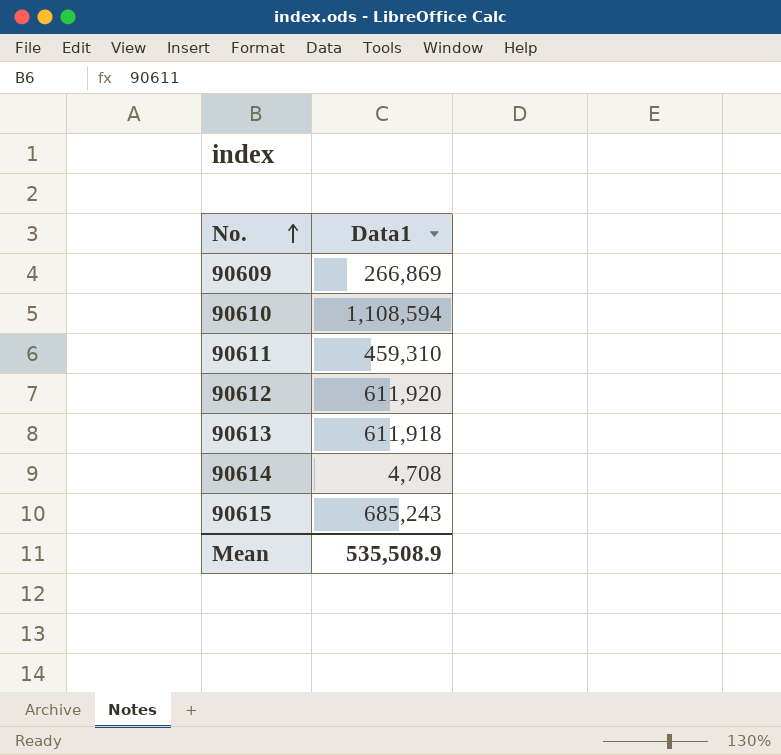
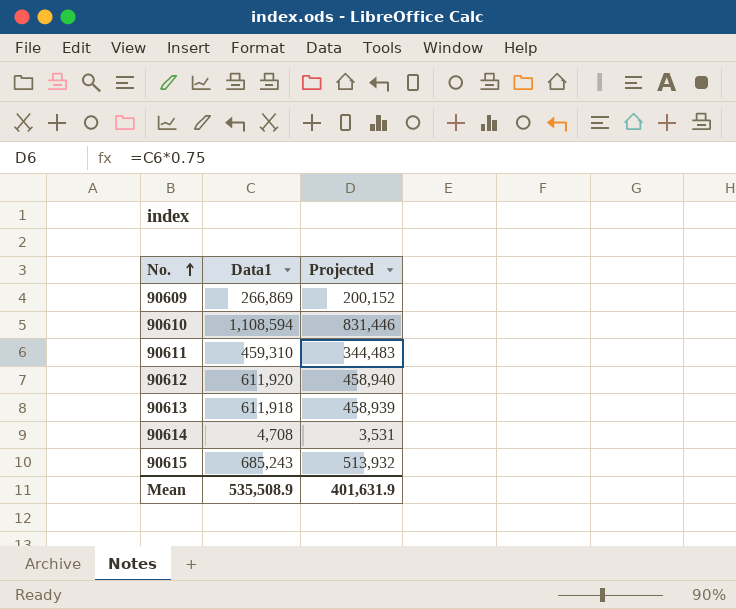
column Projected | formula: none -> [Data1] * 0.75

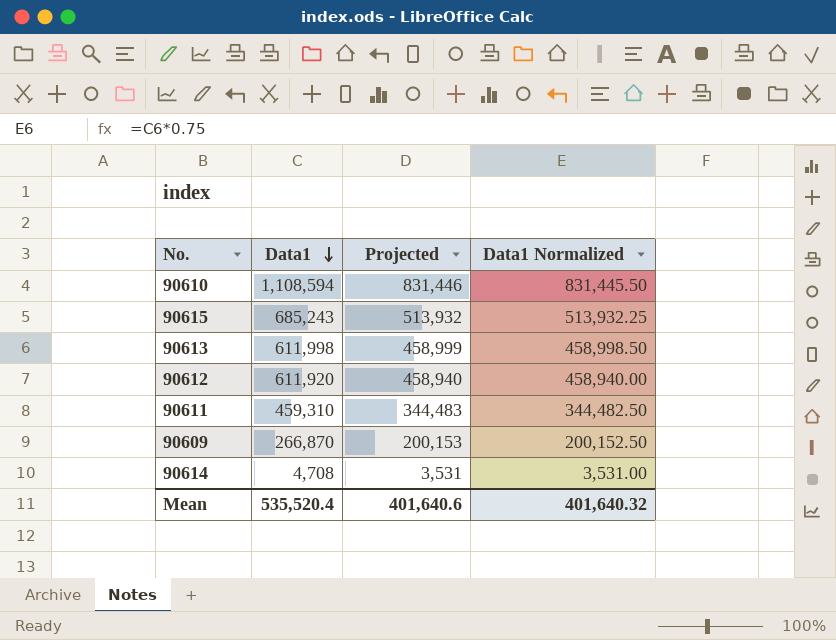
row order: No. ascending -> Data1 descending
column Data1 Normalized | formula: none -> [Data1] * 0.75
90613 | Data1: 611,918 -> 611,998
90613 | Projected: 458,939 -> 458,999
90609 | Data1: 266,869 -> 266,870
90609 | Projected: 200,152 -> 200,153
Mean | Data1: 535,508.9 -> 535,520.4
Mean | Projected: 401,631.9 -> 401,640.6

